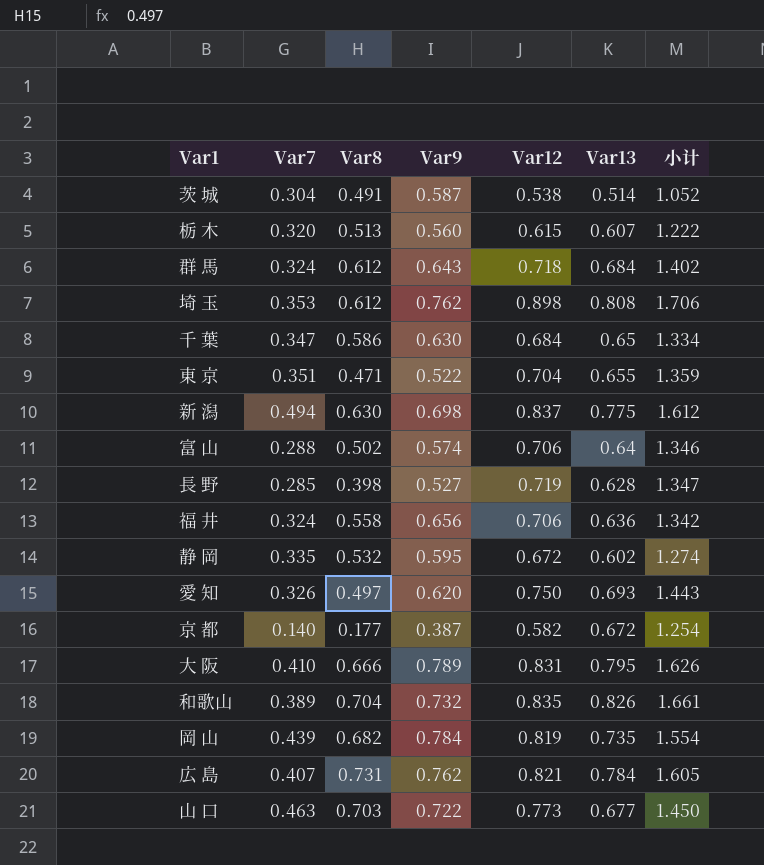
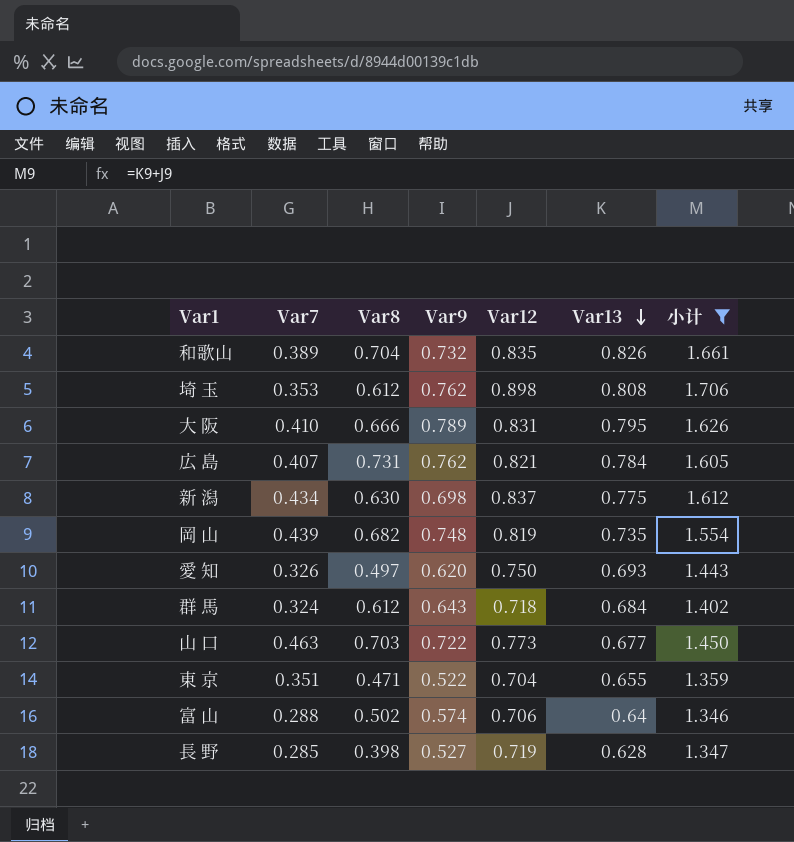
filter: none -> 小计 >= 1.346
row order: none -> Var13 descending
新 潟 | Var7: 0.494 -> 0.434
岡 山 | Var9: 0.784 -> 0.748

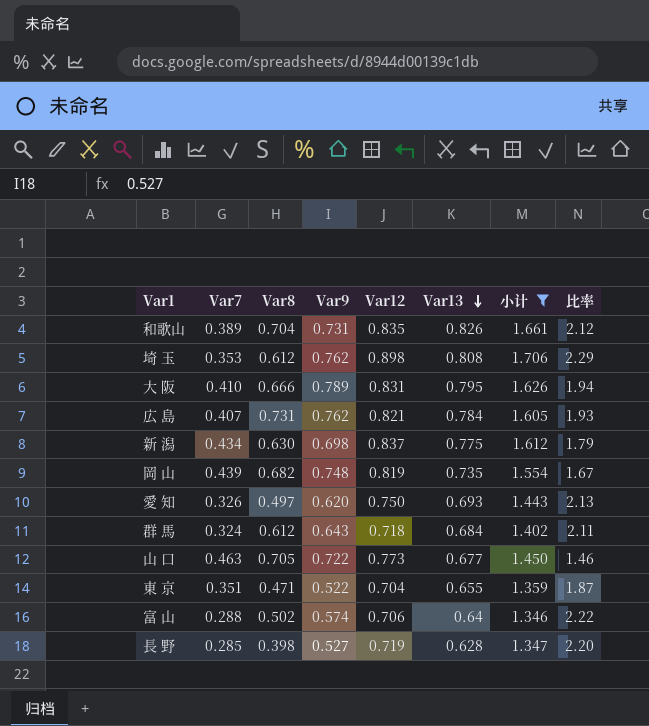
column 比率 | formula: none -> [Var13] / [Var7]
和歌山 | Var9: 0.732 -> 0.731
山 口 | Var8: 0.703 -> 0.705

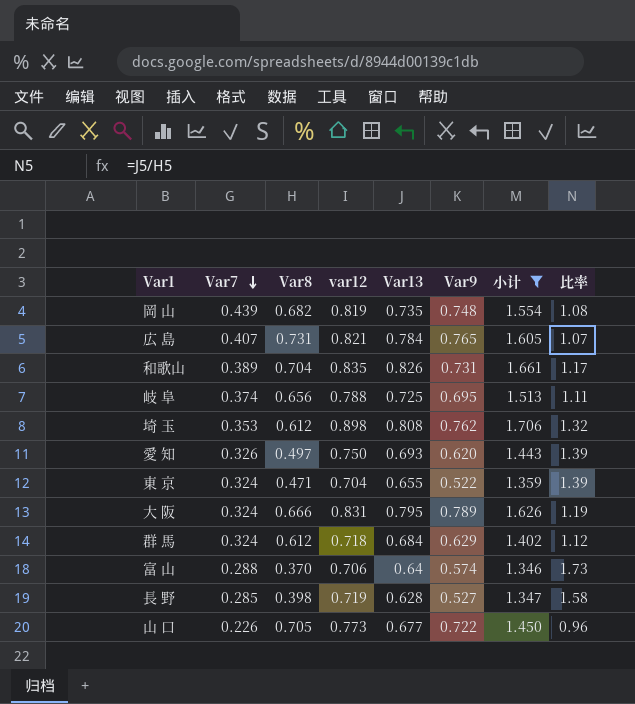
row order: Var13 descending -> Var7 descending
column name: Var12 -> var12
column Var9 | position: 4 -> 6
column 比率 | formula: [Var13] / [Var7] -> [Var13] / [Var8]
row 新 潟: 0.434 | 0.630 | 0.698 | 0.837 | 0.775 | 1.612 | 1.79 -> none
広 島 | Var9: 0.762 -> 0.765
row 岐 阜: none -> 0.374 | 0.656 | 0.788 | 0.725 | 0.695 | 1.513 | 1.11
東 京 | Var7: 0.351 -> 0.324
大 阪 | Var7: 0.410 -> 0.324
群 馬 | Var9: 0.643 -> 0.629
富 山 | Var8: 0.502 -> 0.370
山 口 | Var7: 0.463 -> 0.226

